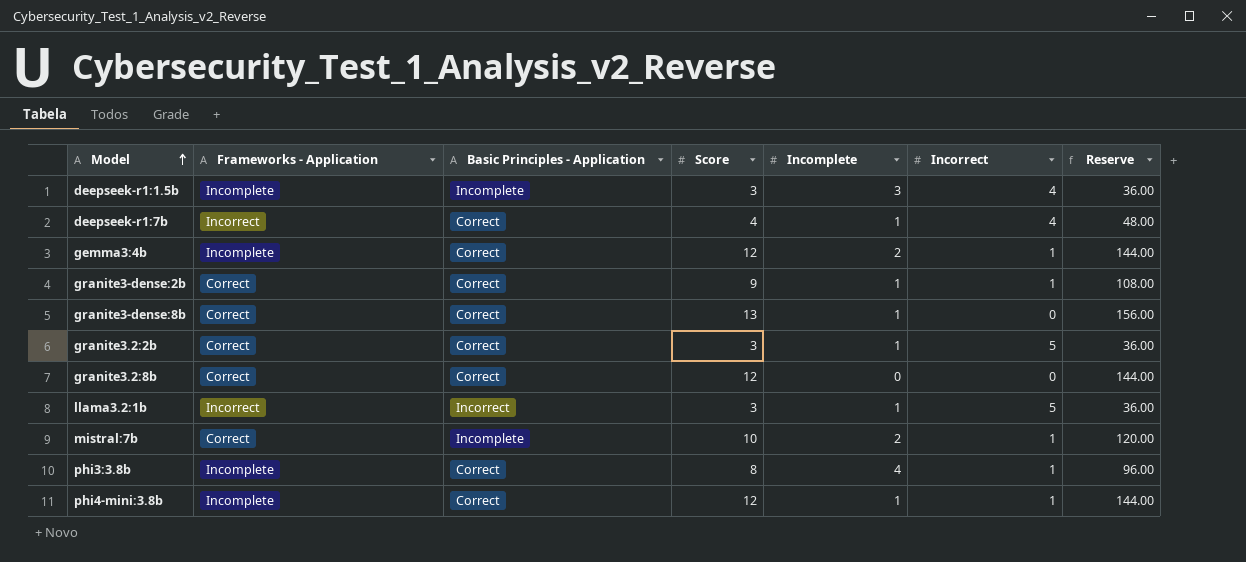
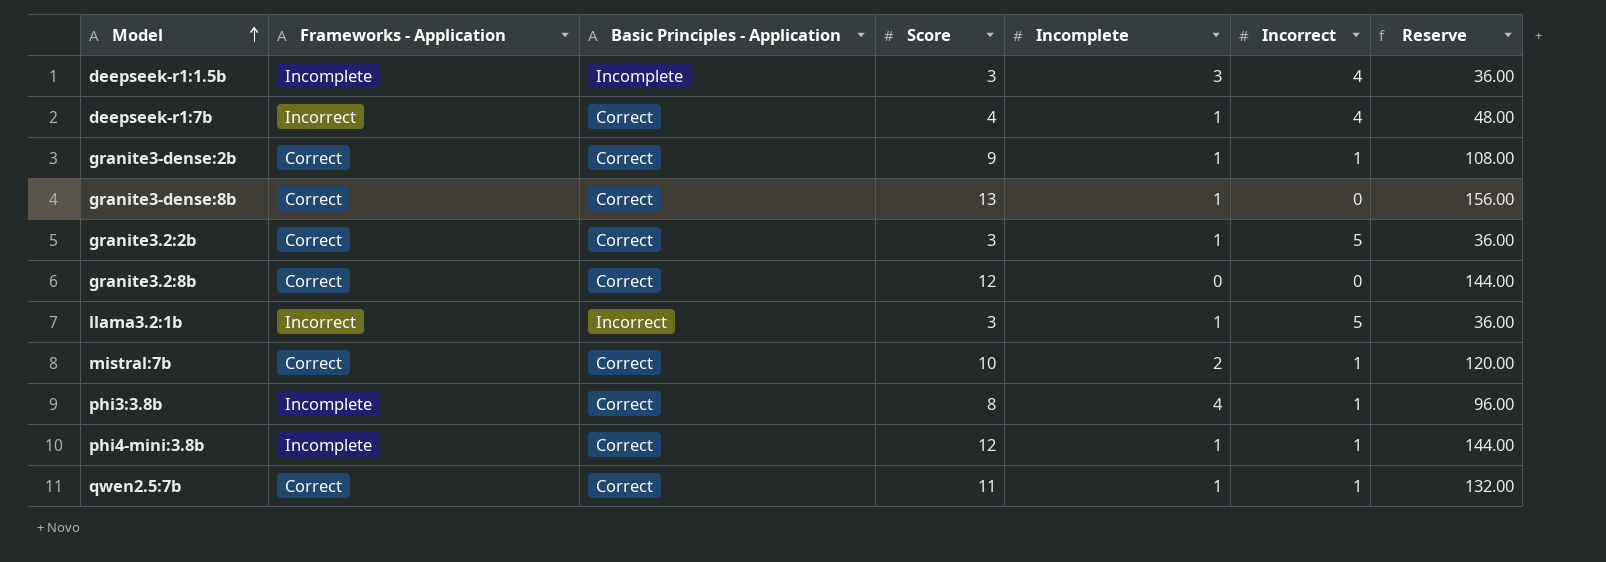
row gemma3:4b: Incomplete | Correct | 12 | 2 | 1 | 144.00 -> none
mistral:7b | Basic Principles - Application: Incomplete -> Correct
row qwen2.5:7b: none -> Correct | Correct | 11 | 1 | 1 | 132.00

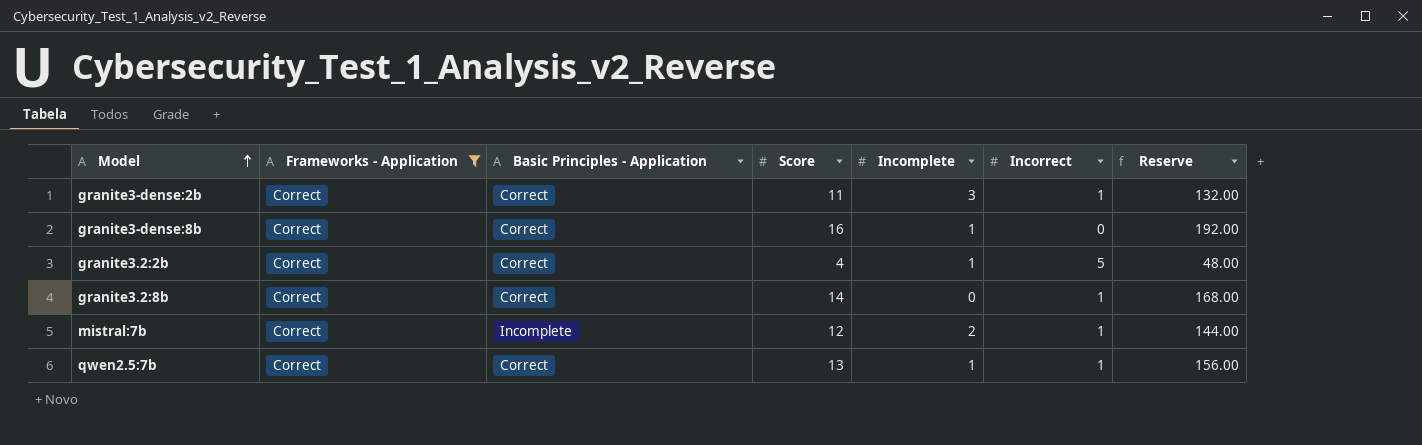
filter: none -> Frameworks - Application = Correct
granite3-dense:2b | Score: 9 -> 11
granite3-dense:2b | Incomplete: 1 -> 3
granite3-dense:2b | Reserve: 108.00 -> 132.00
granite3-dense:8b | Score: 13 -> 16
granite3-dense:8b | Reserve: 156.00 -> 192.00
granite3.2:2b | Score: 3 -> 4
granite3.2:2b | Reserve: 36.00 -> 48.00
granite3.2:8b | Score: 12 -> 14
granite3.2:8b | Incorrect: 0 -> 1
granite3.2:8b | Reserve: 144.00 -> 168.00
mistral:7b | Basic Principles - Application: Correct -> Incomplete
mistral:7b | Score: 10 -> 12
mistral:7b | Reserve: 120.00 -> 144.00
qwen2.5:7b | Score: 11 -> 13
qwen2.5:7b | Reserve: 132.00 -> 156.00

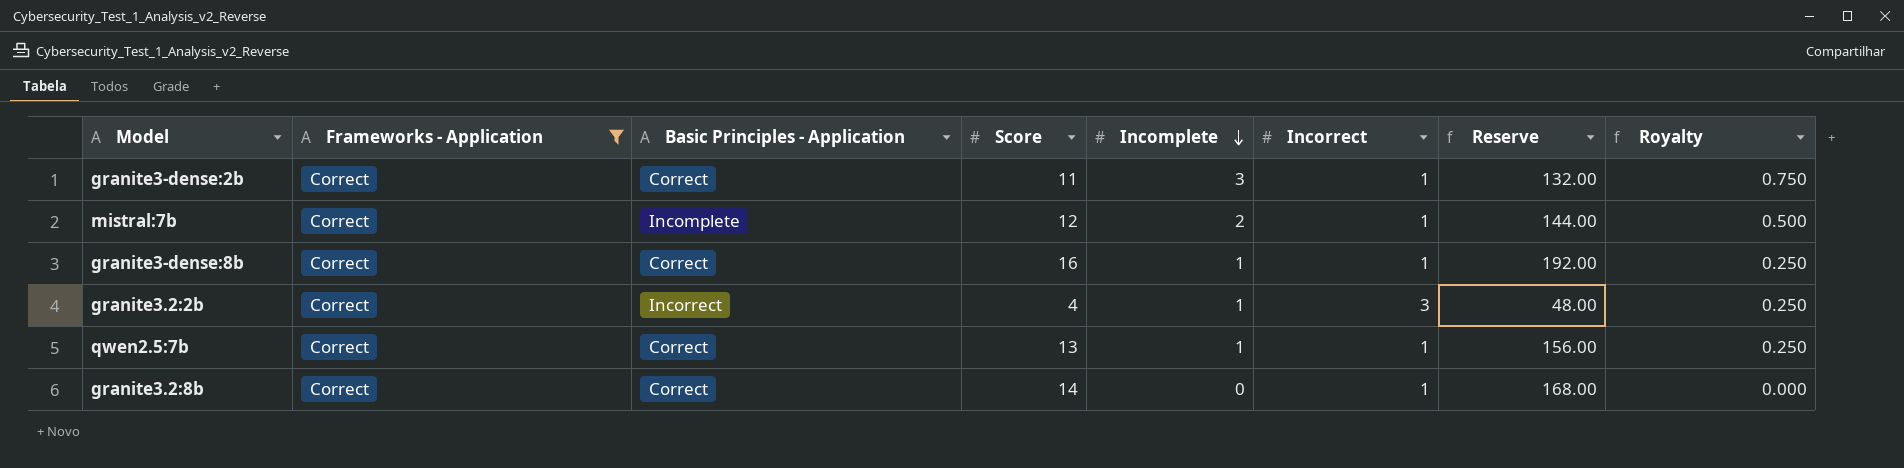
row order: Model ascending -> Incomplete descending
column Royalty | formula: none -> [Incomplete] * 0.25
granite3-dense:8b | Incorrect: 0 -> 1
granite3.2:2b | Basic Principles - Application: Correct -> Incorrect
granite3.2:2b | Incorrect: 5 -> 3

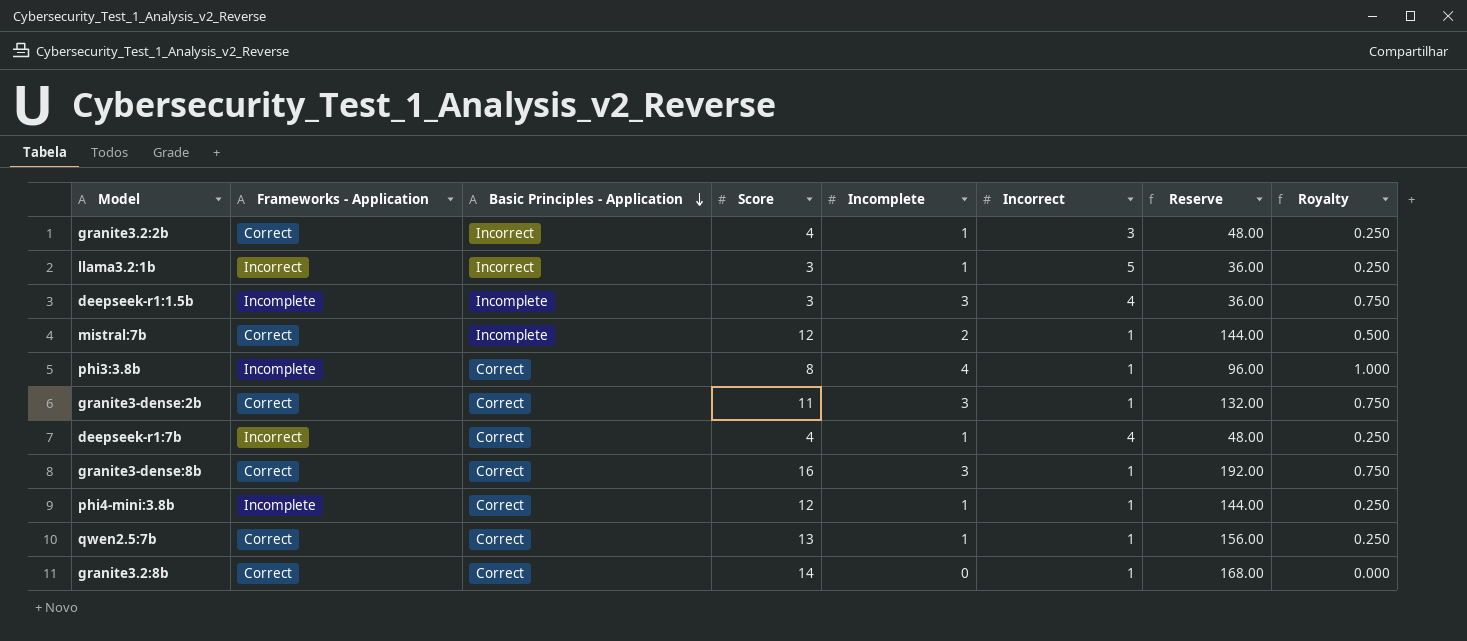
filter: Frameworks - Application = Correct -> none
row order: Incomplete descending -> Basic Principles - Application descending
granite3-dense:8b | Incomplete: 1 -> 3
granite3-dense:8b | Royalty: 0.250 -> 0.750

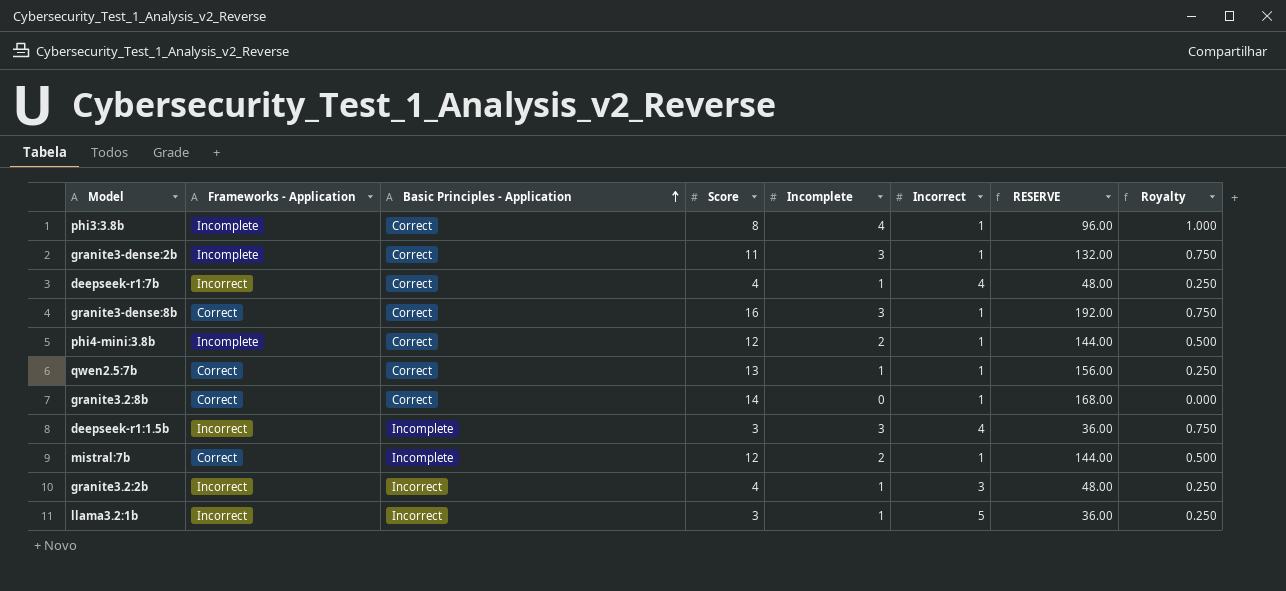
row order: Basic Principles - Application descending -> Basic Principles - Application ascending
column name: Reserve -> RESERVE
granite3-dense:2b | Frameworks - Application: Correct -> Incomplete
phi4-mini:3.8b | Incomplete: 1 -> 2
phi4-mini:3.8b | Royalty: 0.250 -> 0.500
deepseek-r1:1.5b | Frameworks - Application: Incomplete -> Incorrect
granite3.2:2b | Frameworks - Application: Correct -> Incorrect

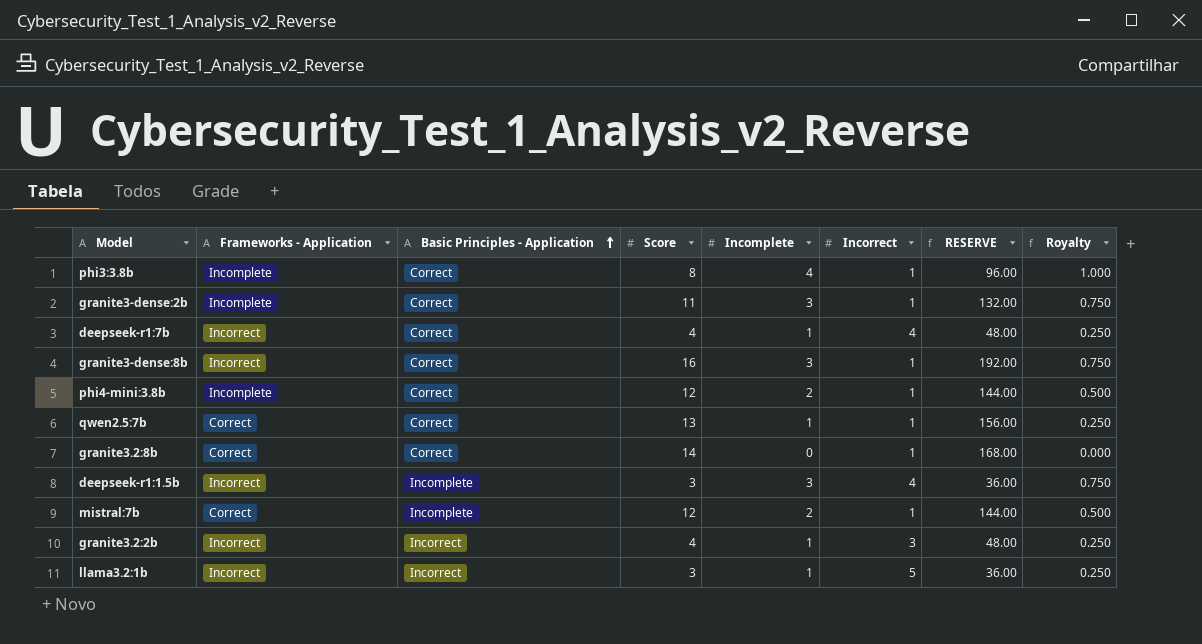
granite3-dense:8b | Frameworks - Application: Correct -> Incorrect

